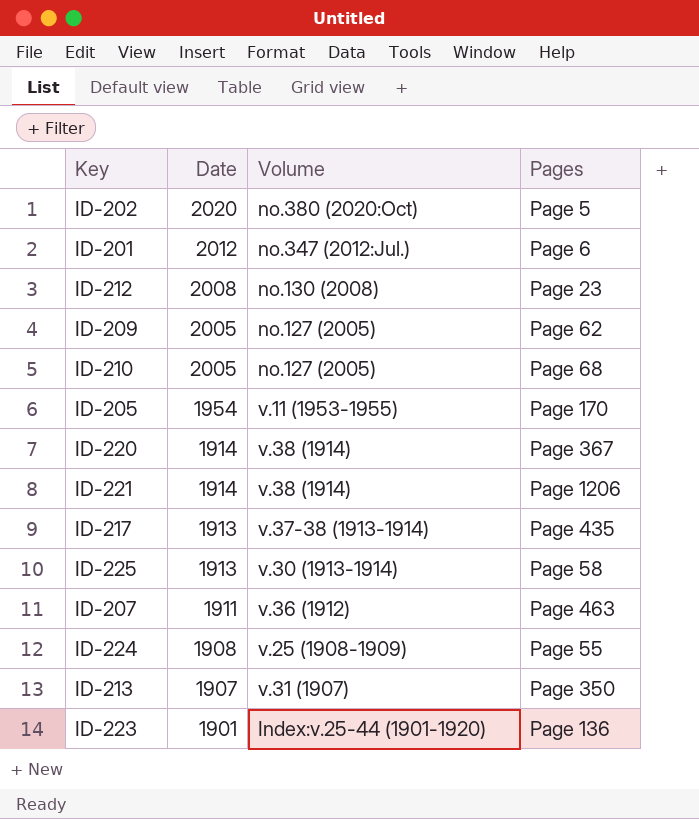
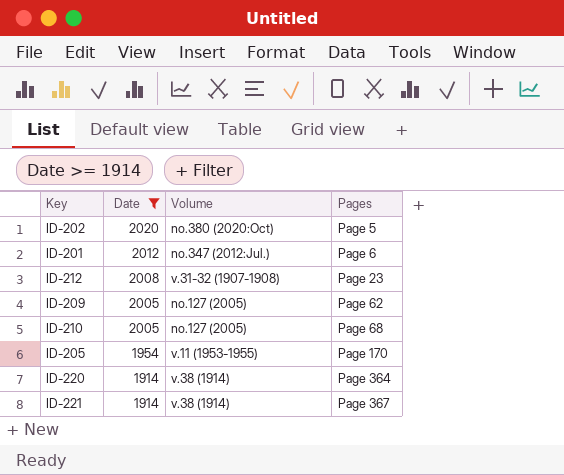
filter: none -> Date >= 1914
ID-212 | Volume: no.130 (2008) -> v.31-32 (1907-1908)
ID-220 | Pages: Page 367 -> Page 364
ID-221 | Pages: Page 1206 -> Page 367

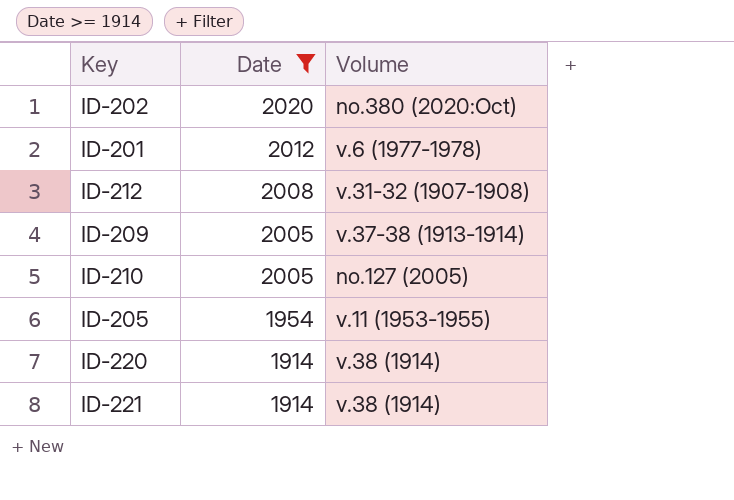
column Pages | position: 4 -> none
ID-201 | Volume: no.347 (2012:Jul.) -> v.6 (1977-1978)
ID-209 | Volume: no.127 (2005) -> v.37-38 (1913-1914)

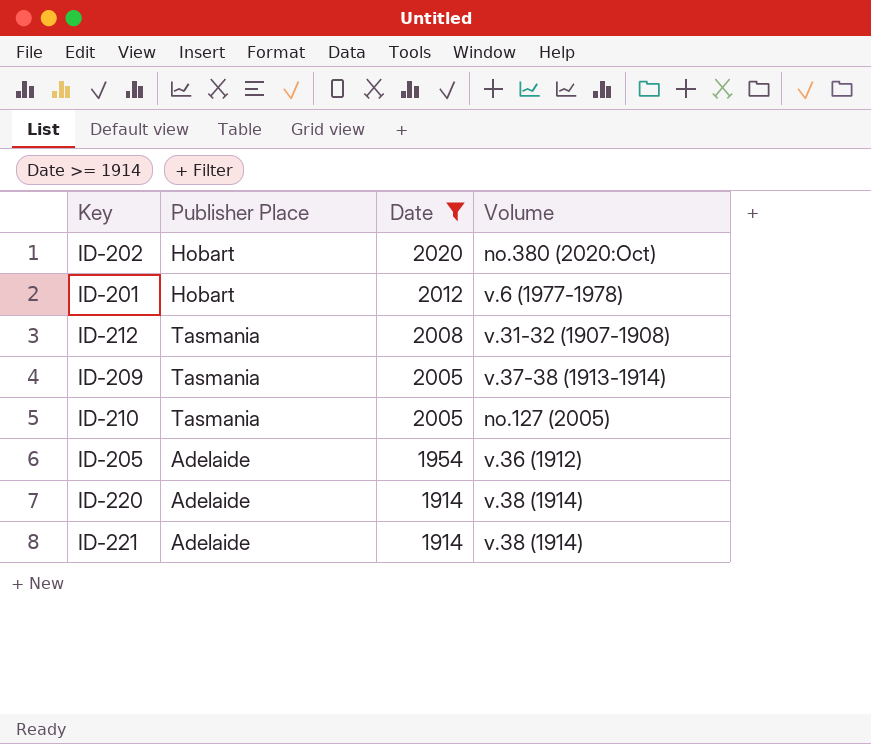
column Publisher Place | position: none -> 2
ID-205 | Volume: v.11 (1953-1955) -> v.36 (1912)

